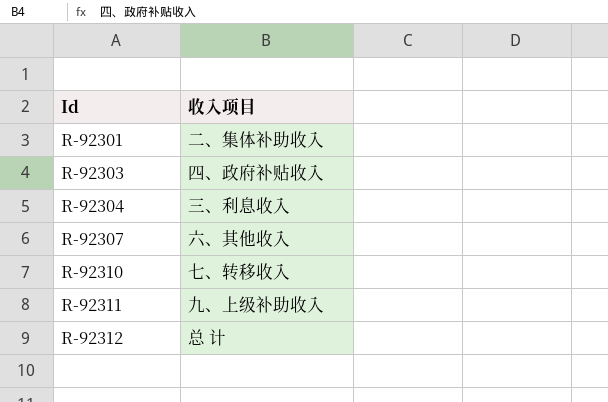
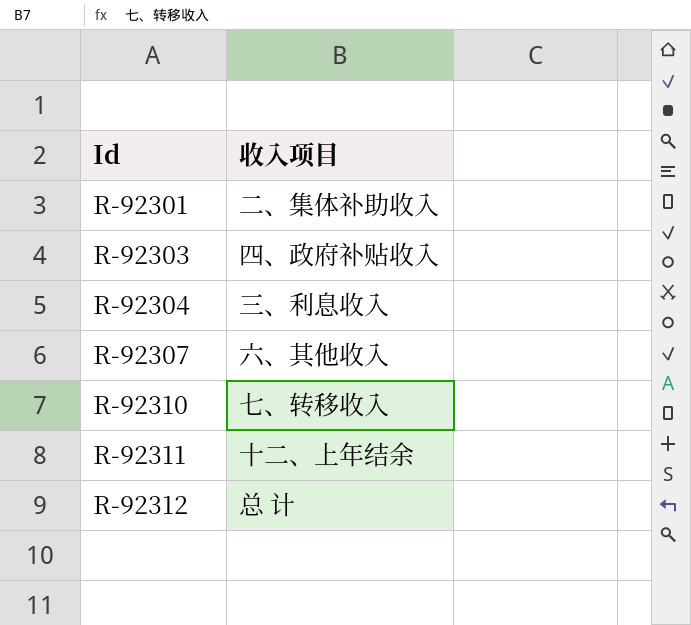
R-92311 | 收入项目: 九、上级补助收入 -> 十二、上年结余

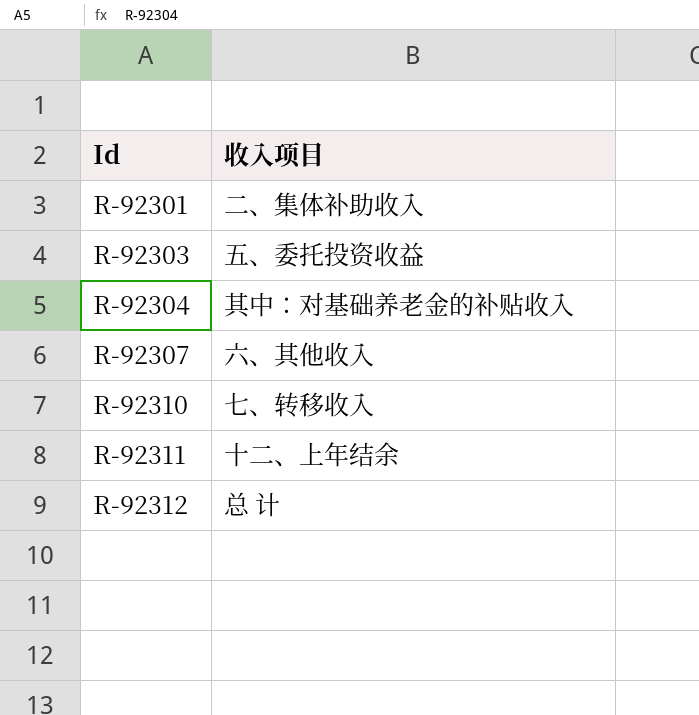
R-92303 | 收入项目: 四、政府补贴收入 -> 五、委托投资收益
R-92304 | 收入项目: 三、利息收入 -> 其中：对基础养老金的补贴收入

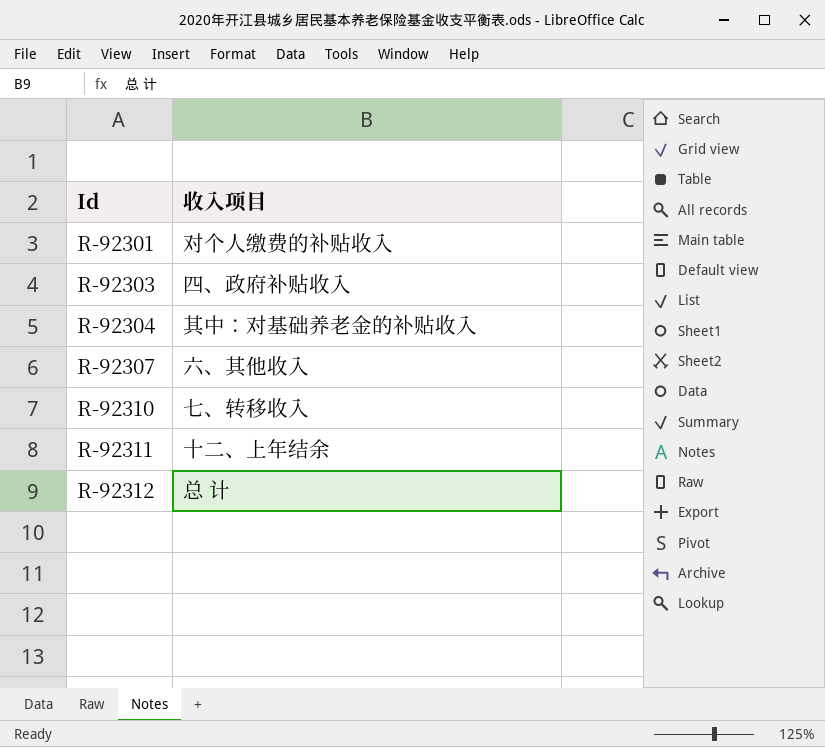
R-92301 | 收入项目: 二、集体补助收入 -> 对个人缴费的补贴收入
R-92303 | 收入项目: 五、委托投资收益 -> 四、政府补贴收入

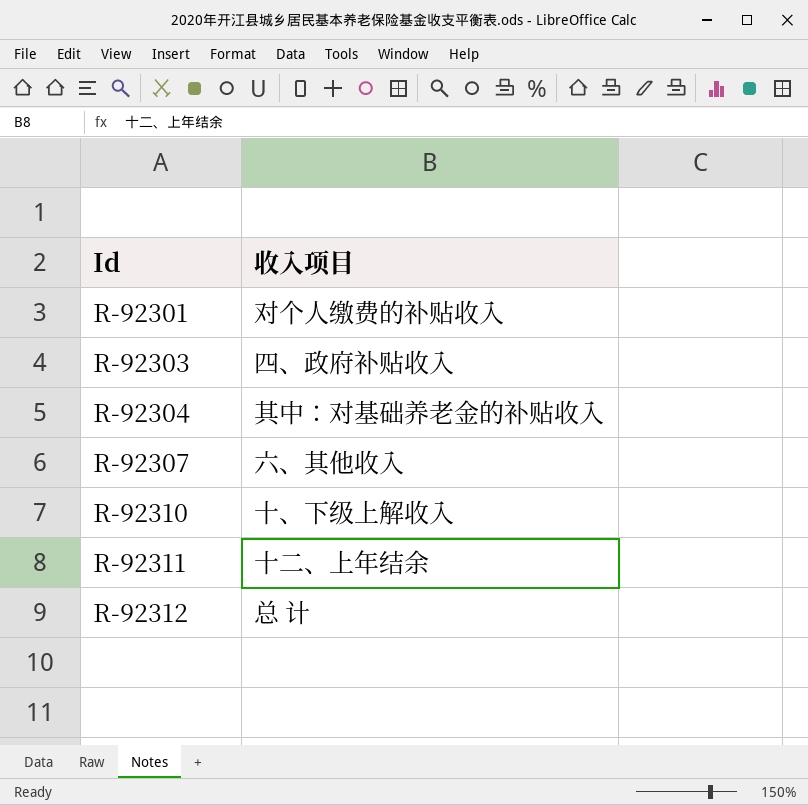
R-92310 | 收入项目: 七、转移收入 -> 十、下级上解收入

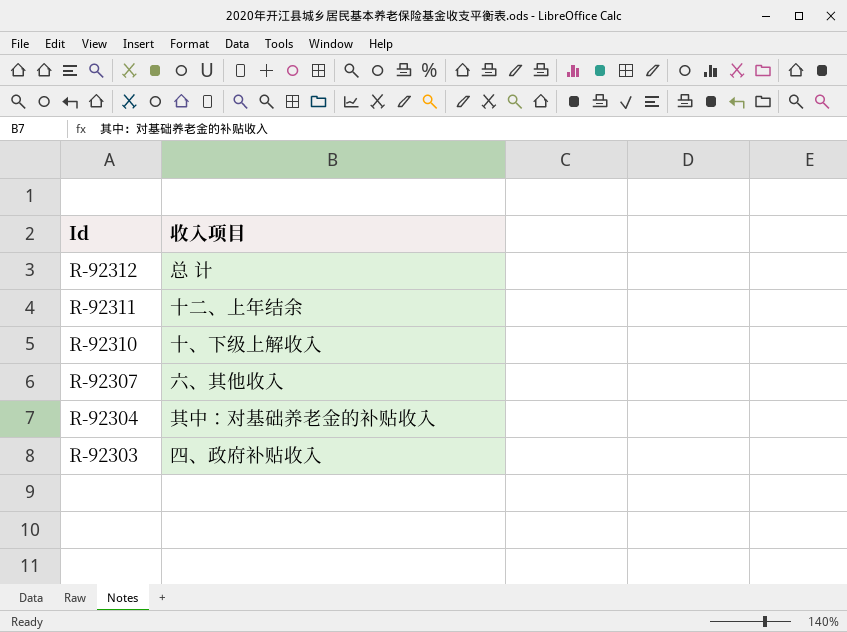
row order: Id ascending -> Id descending
row R-92301: 对个人缴费的补贴收入 -> none

